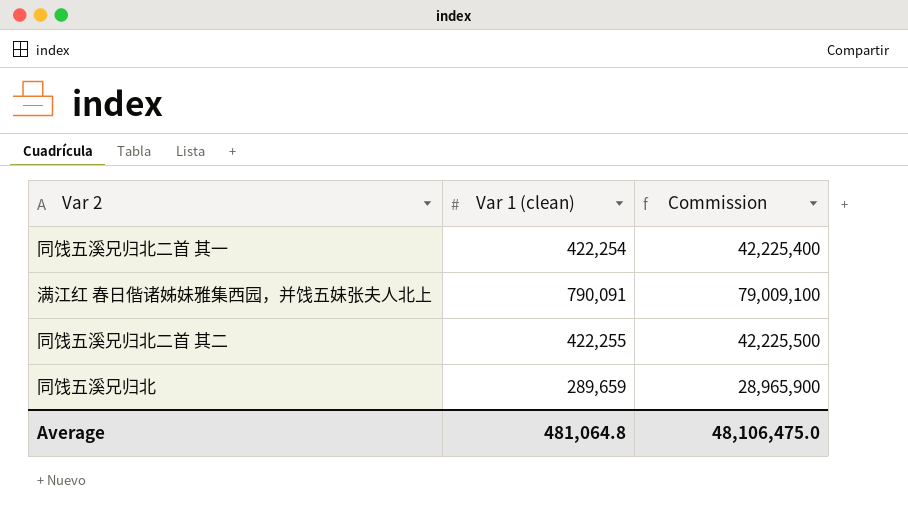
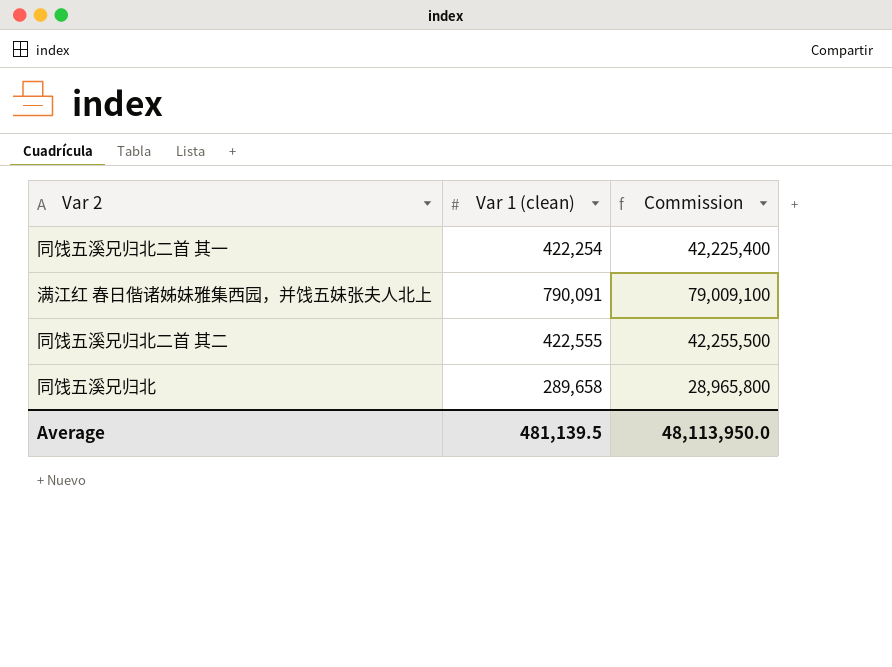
同饯五溪兄归北二首 其二 | Var 1 (clean): 422,255 -> 422,555
同饯五溪兄归北二首 其二 | Commission: 42,225,500 -> 42,255,500
同饯五溪兄归北 | Var 1 (clean): 289,659 -> 289,658
同饯五溪兄归北 | Commission: 28,965,900 -> 28,965,800
Average | Var 1 (clean): 481,064.8 -> 481,139.5
Average | Commission: 48,106,475.0 -> 48,113,950.0

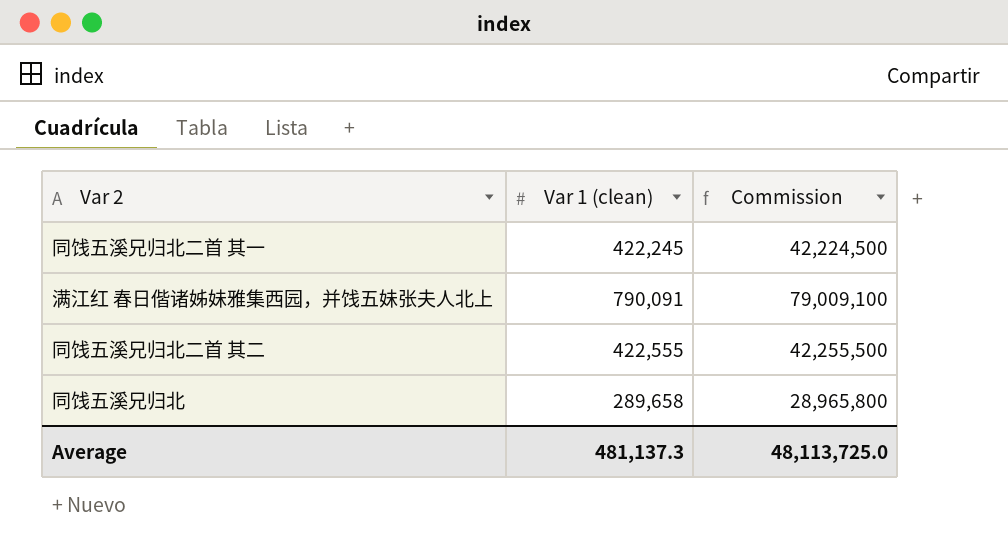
同饯五溪兄归北二首 其一 | Var 1 (clean): 422,254 -> 422,245
同饯五溪兄归北二首 其一 | Commission: 42,225,400 -> 42,224,500
Average | Var 1 (clean): 481,139.5 -> 481,137.3
Average | Commission: 48,113,950.0 -> 48,113,725.0

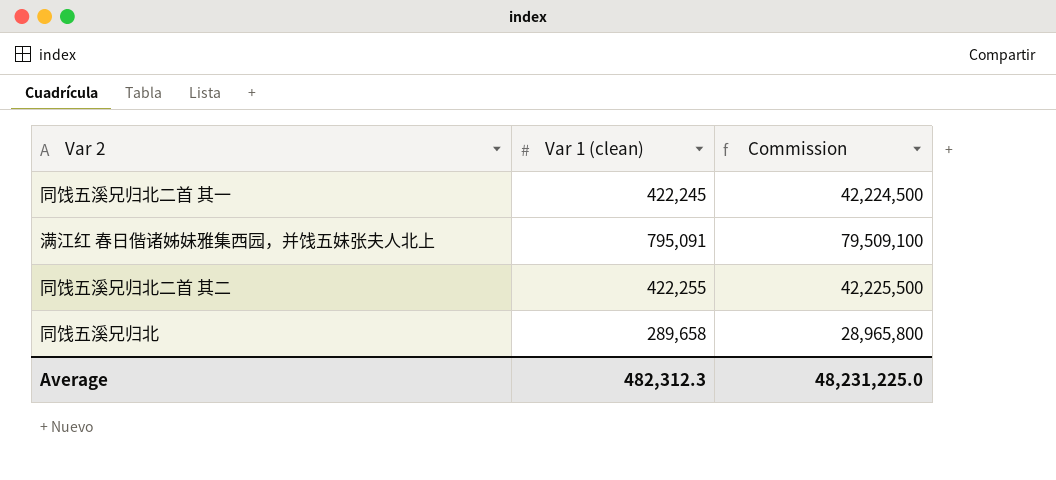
满江红 春日偕诸姊妹雅集西园，并饯五妹张夫人北上 | Var 1 (clean): 790,091 -> 795,091
满江红 春日偕诸姊妹雅集西园，并饯五妹张夫人北上 | Commission: 79,009,100 -> 79,509,100
同饯五溪兄归北二首 其二 | Var 1 (clean): 422,555 -> 422,255
同饯五溪兄归北二首 其二 | Commission: 42,255,500 -> 42,225,500
Average | Var 1 (clean): 481,137.3 -> 482,312.3
Average | Commission: 48,113,725.0 -> 48,231,225.0

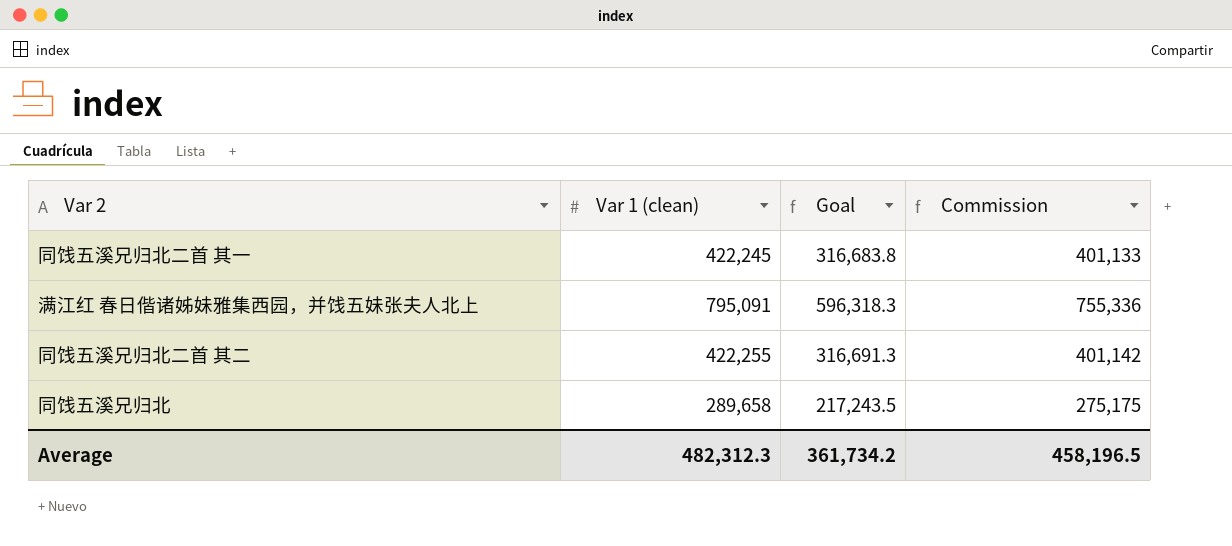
column Goal | formula: none -> [Var 1 (clean)] * 0.75
column Commission | formula: [Var 1 (clean)] * 100 -> [Var 1 (clean)] * 0.95
Average | Commission: 48,231,225.0 -> 458,196.5

